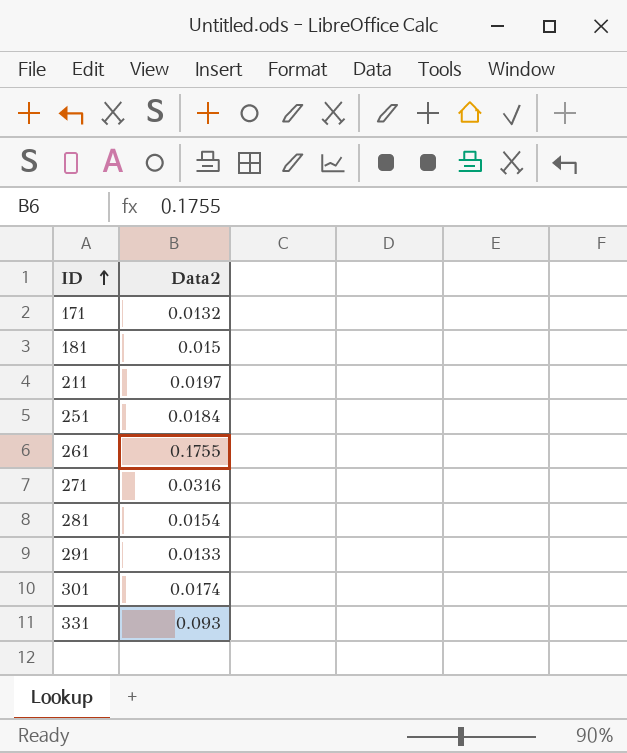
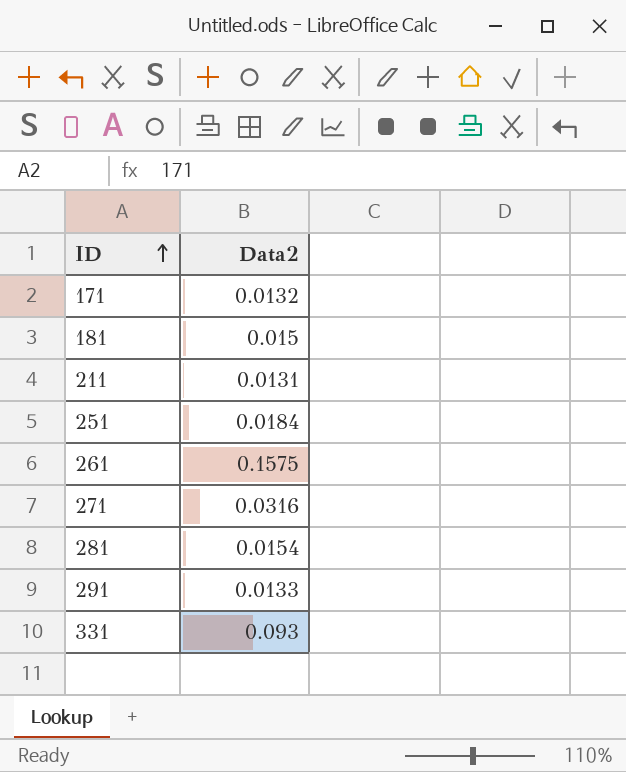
row 301: 0.0174 -> none
211 | Data2: 0.0197 -> 0.0131
261 | Data2: 0.1755 -> 0.1575

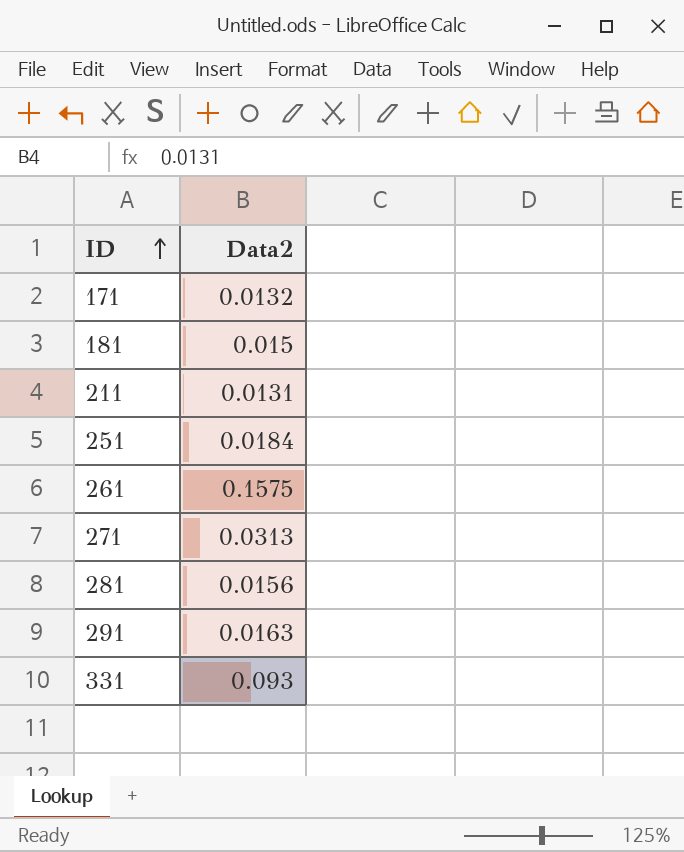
271 | Data2: 0.0316 -> 0.0313
281 | Data2: 0.0154 -> 0.0156
291 | Data2: 0.0133 -> 0.0163

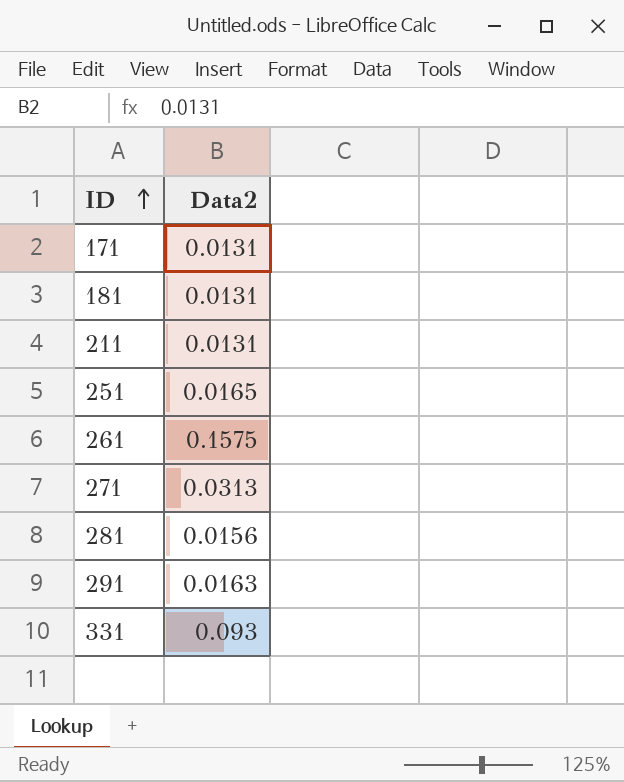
171 | Data2: 0.0132 -> 0.0131
181 | Data2: 0.015 -> 0.0131
251 | Data2: 0.0184 -> 0.0165

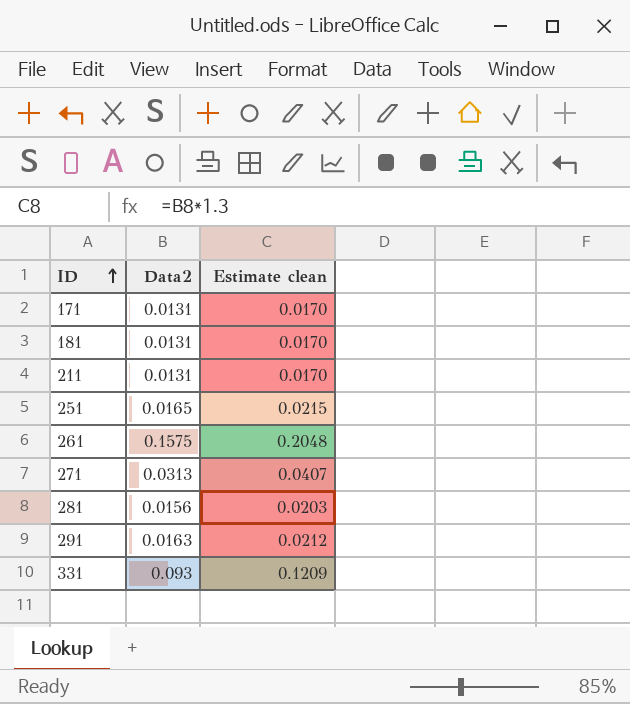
column Estimate clean | formula: none -> [Data2] * 1.3

